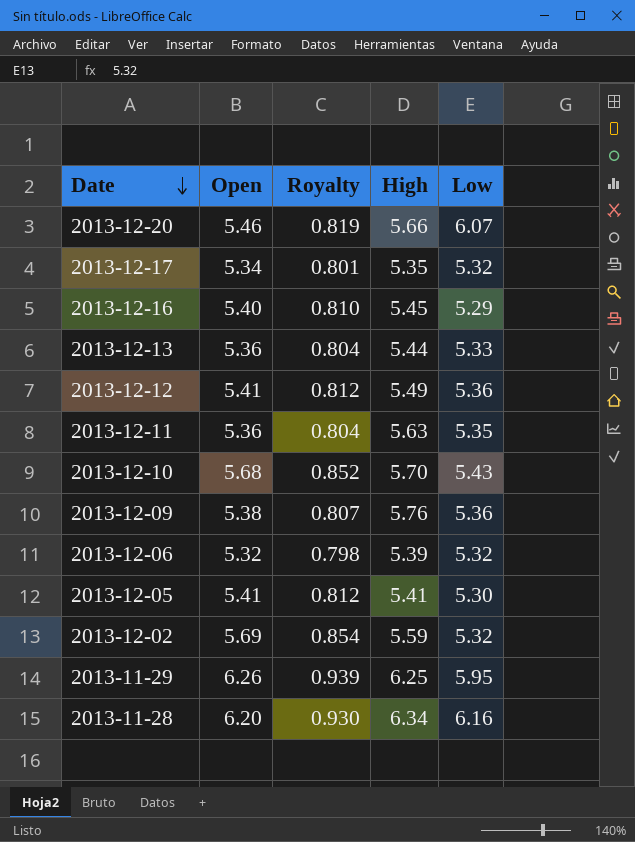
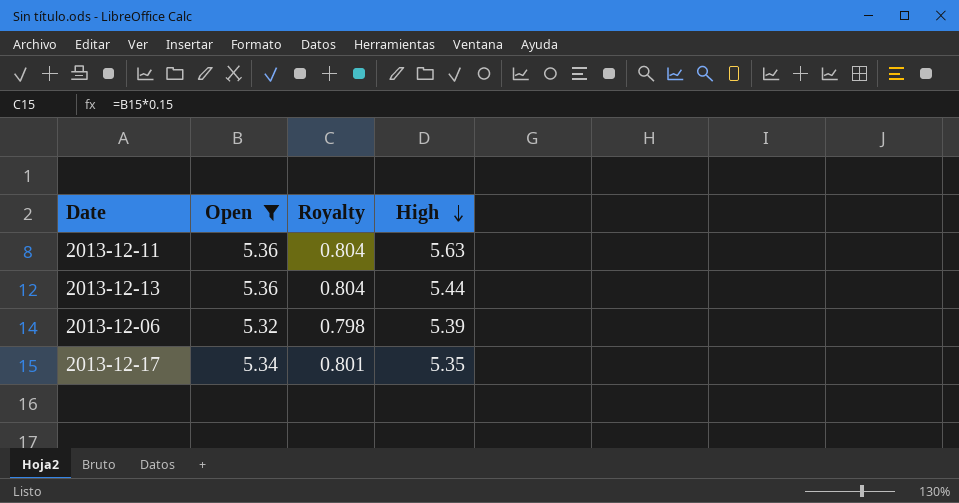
filter: none -> Open <= 5.36
row order: Date descending -> High descending
column Low | position: 5 -> none

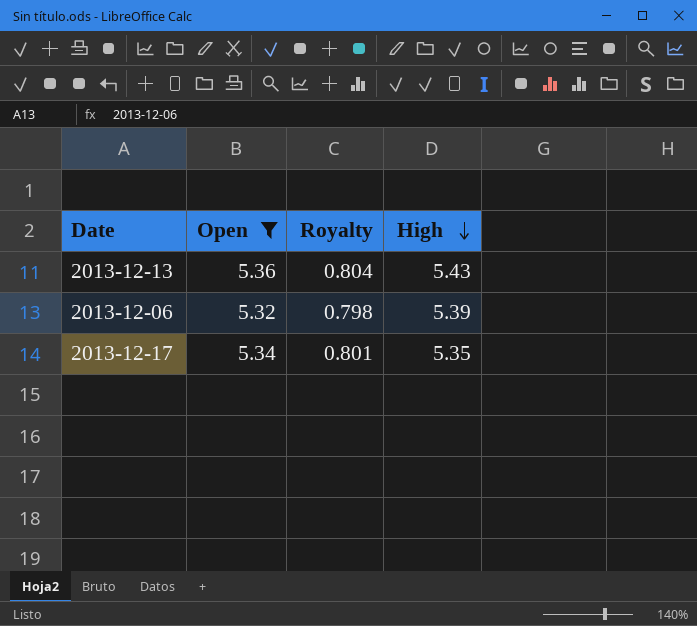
row 2013-12-11: 5.36 | 0.804 | 5.63 -> none
2013-12-13 | High: 5.44 -> 5.43

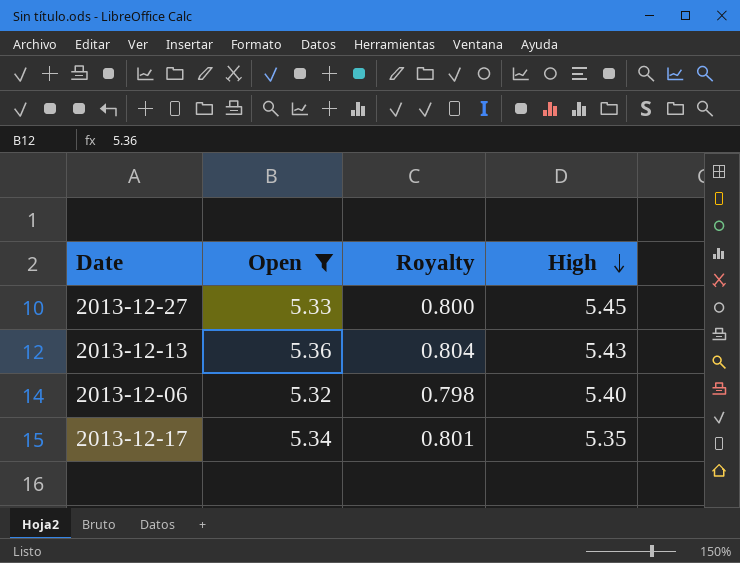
row 2013-12-27: none -> 5.33 | 0.800 | 5.45
2013-12-06 | High: 5.39 -> 5.40

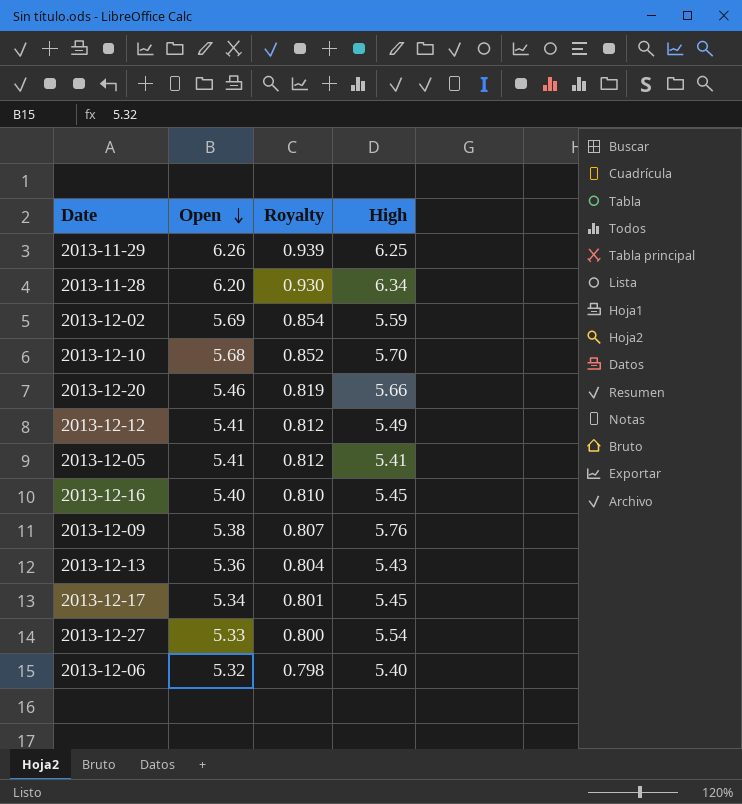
filter: Open <= 5.36 -> none
row order: High descending -> Open descending
2013-12-17 | High: 5.35 -> 5.45
2013-12-27 | High: 5.45 -> 5.54

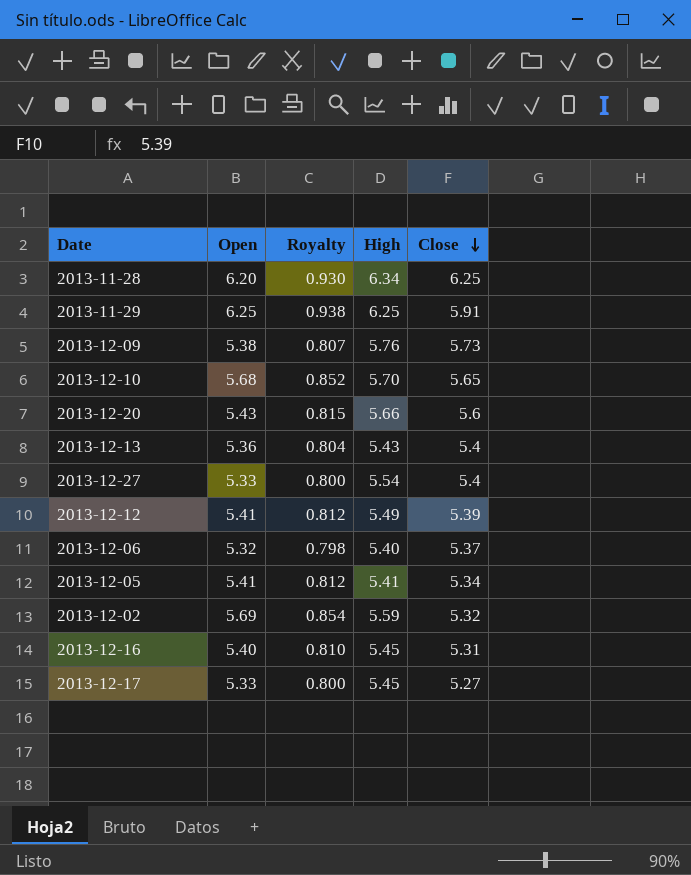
row order: Open descending -> Close descending
column Close | position: none -> 5
2013-11-29 | Open: 6.26 -> 6.25
2013-11-29 | Royalty: 0.939 -> 0.938
2013-12-20 | Open: 5.46 -> 5.43
2013-12-20 | Royalty: 0.819 -> 0.815
2013-12-17 | Open: 5.34 -> 5.33
2013-12-17 | Royalty: 0.801 -> 0.800

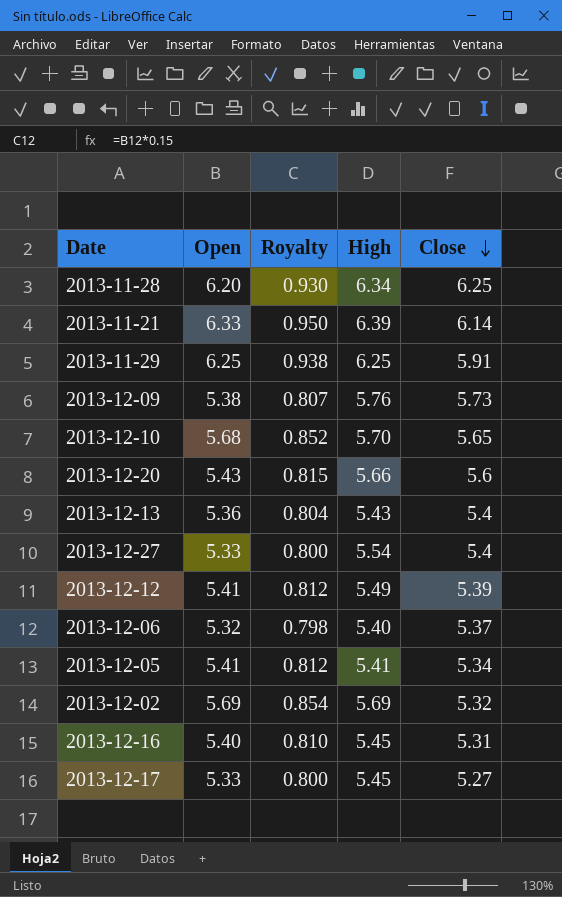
row 2013-11-21: none -> 6.33 | 0.950 | 6.39 | 6.14
2013-12-02 | High: 5.59 -> 5.69

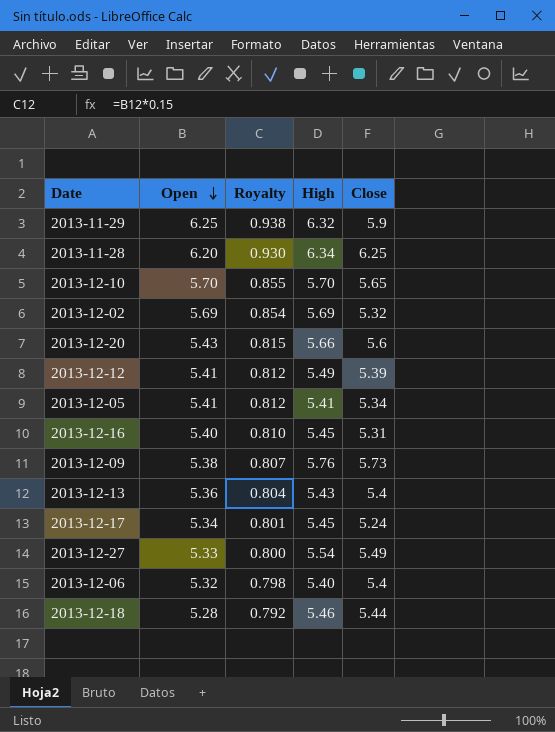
row order: Close descending -> Open descending
row 2013-11-21: 6.33 | 0.950 | 6.39 | 6.14 -> none
2013-11-29 | High: 6.25 -> 6.32
2013-11-29 | Close: 5.91 -> 5.9
2013-12-10 | Open: 5.68 -> 5.70
2013-12-10 | Royalty: 0.852 -> 0.855
2013-12-17 | Open: 5.33 -> 5.34
2013-12-17 | Royalty: 0.800 -> 0.801
2013-12-17 | Close: 5.27 -> 5.24
2013-12-27 | Close: 5.4 -> 5.49
2013-12-06 | Close: 5.37 -> 5.4
row 2013-12-18: none -> 5.28 | 0.792 | 5.46 | 5.44

